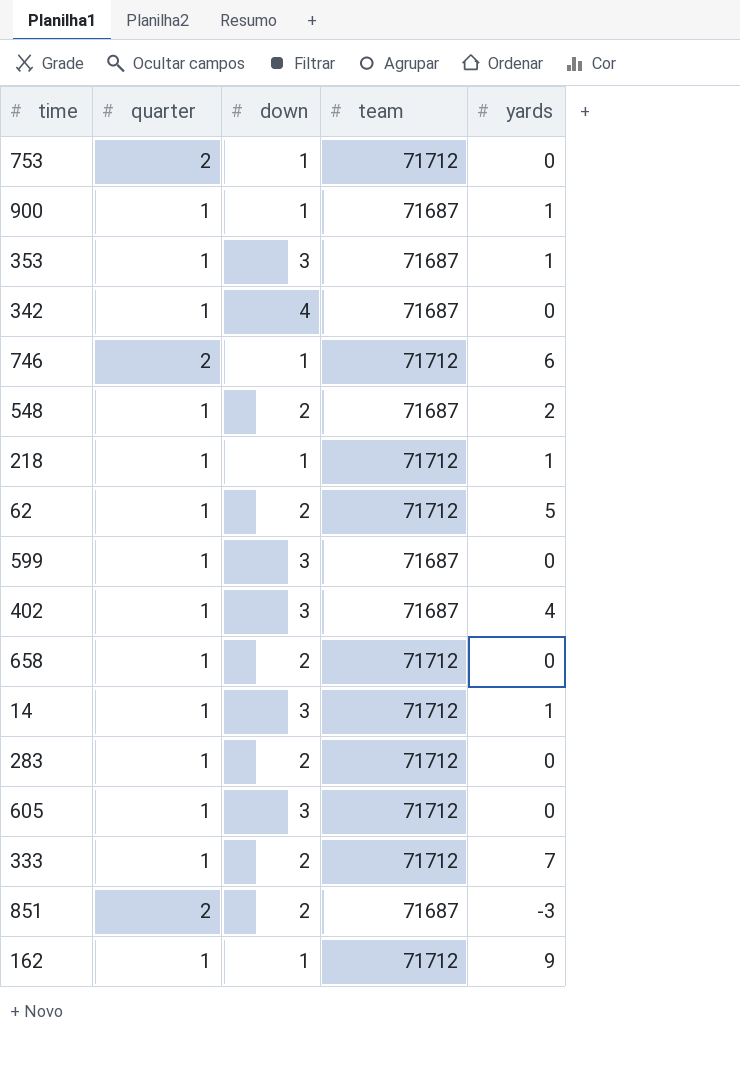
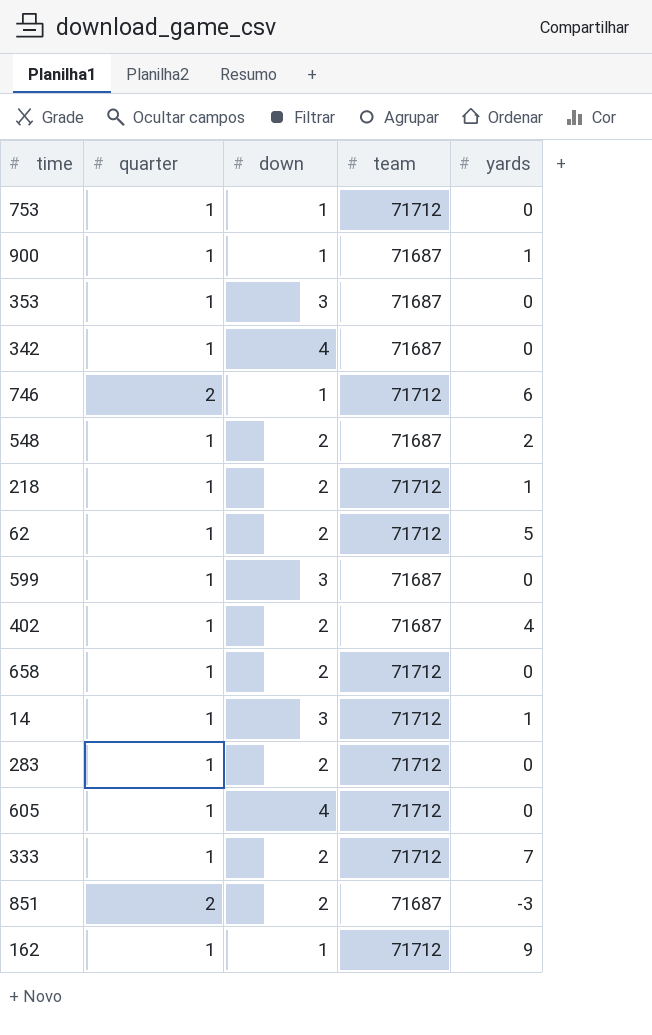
753 | quarter: 2 -> 1
353 | yards: 1 -> 0
218 | down: 1 -> 2
402 | down: 3 -> 2
605 | down: 3 -> 4

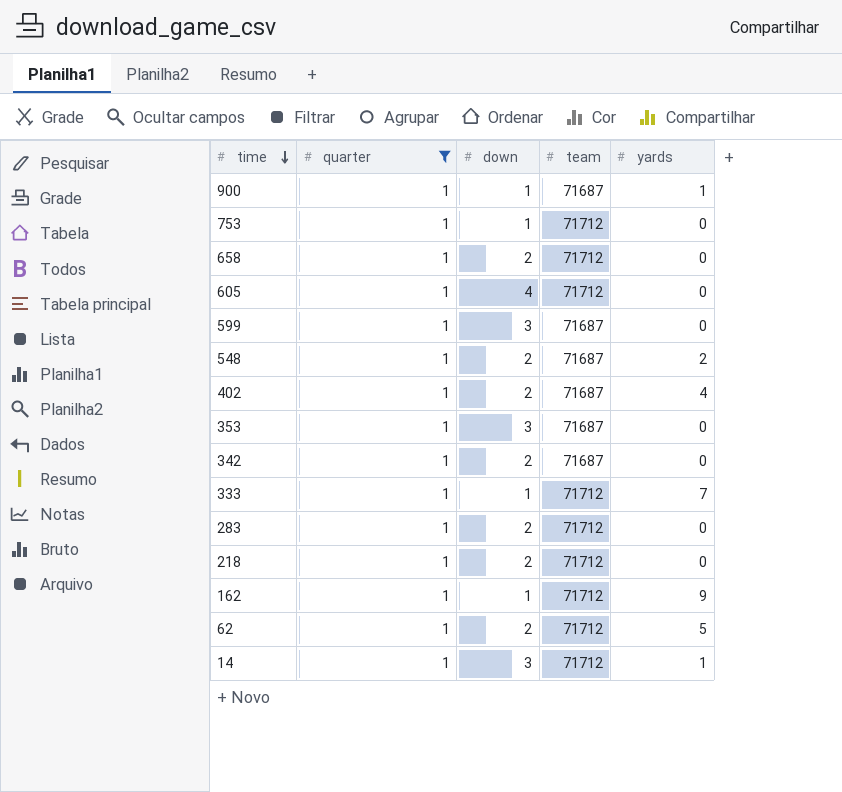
filter: none -> quarter = 1
row order: none -> time descending
342 | down: 4 -> 2
333 | down: 2 -> 1
218 | yards: 1 -> 0

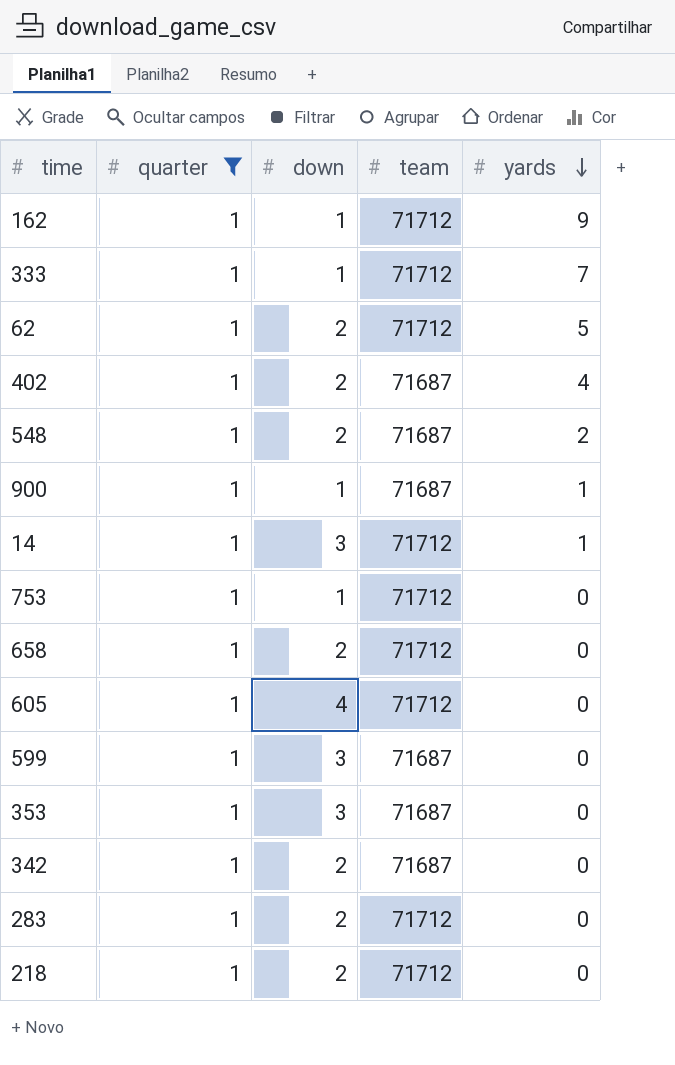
row order: time descending -> yards descending

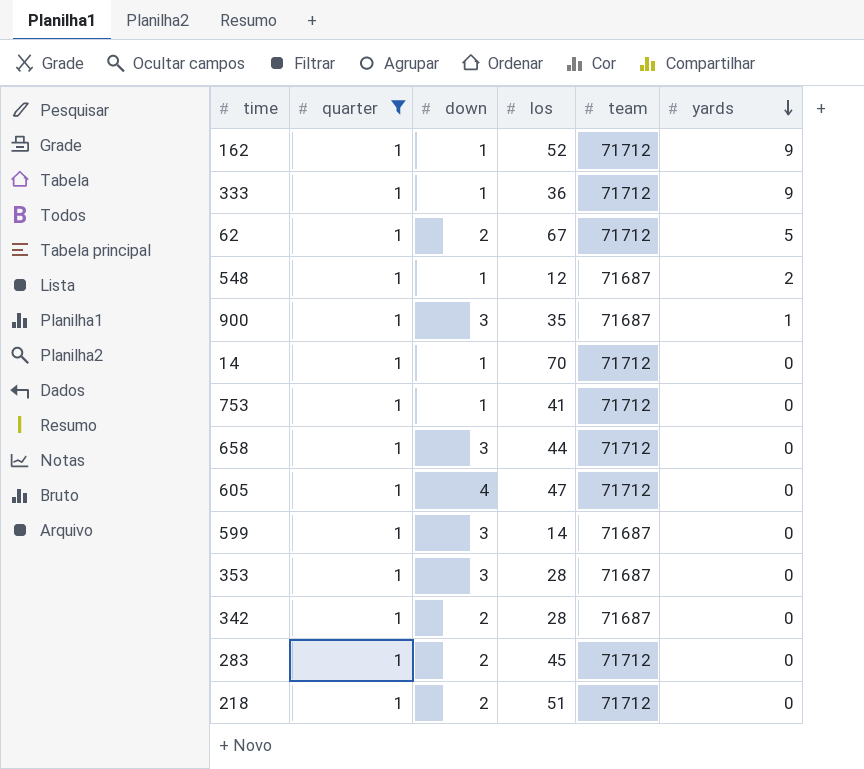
column los | position: none -> 4
row 402: 1 | 2 | 71687 | 4 -> none
333 | yards: 7 -> 9
548 | down: 2 -> 1
900 | down: 1 -> 3
14 | down: 3 -> 1
14 | yards: 1 -> 0
658 | down: 2 -> 3

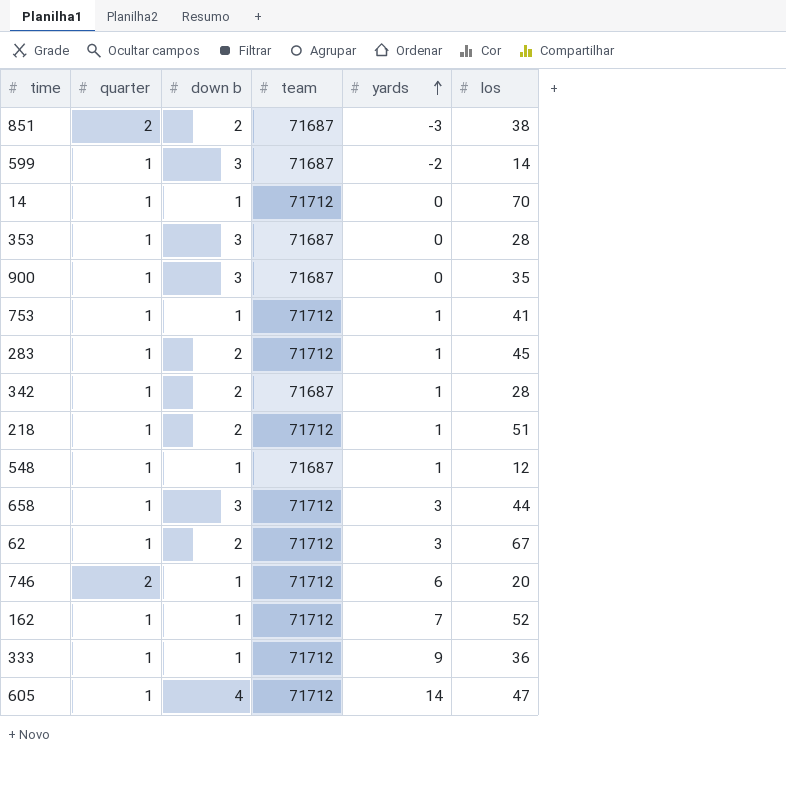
filter: quarter = 1 -> none
row order: yards descending -> yards ascending
column name: down -> down b
column los | position: 4 -> 6
599 | yards: 0 -> -2
900 | yards: 1 -> 0
753 | yards: 0 -> 1
283 | yards: 0 -> 1
342 | yards: 0 -> 1
218 | yards: 0 -> 1
548 | yards: 2 -> 1
658 | yards: 0 -> 3
62 | yards: 5 -> 3
162 | yards: 9 -> 7
605 | yards: 0 -> 14

